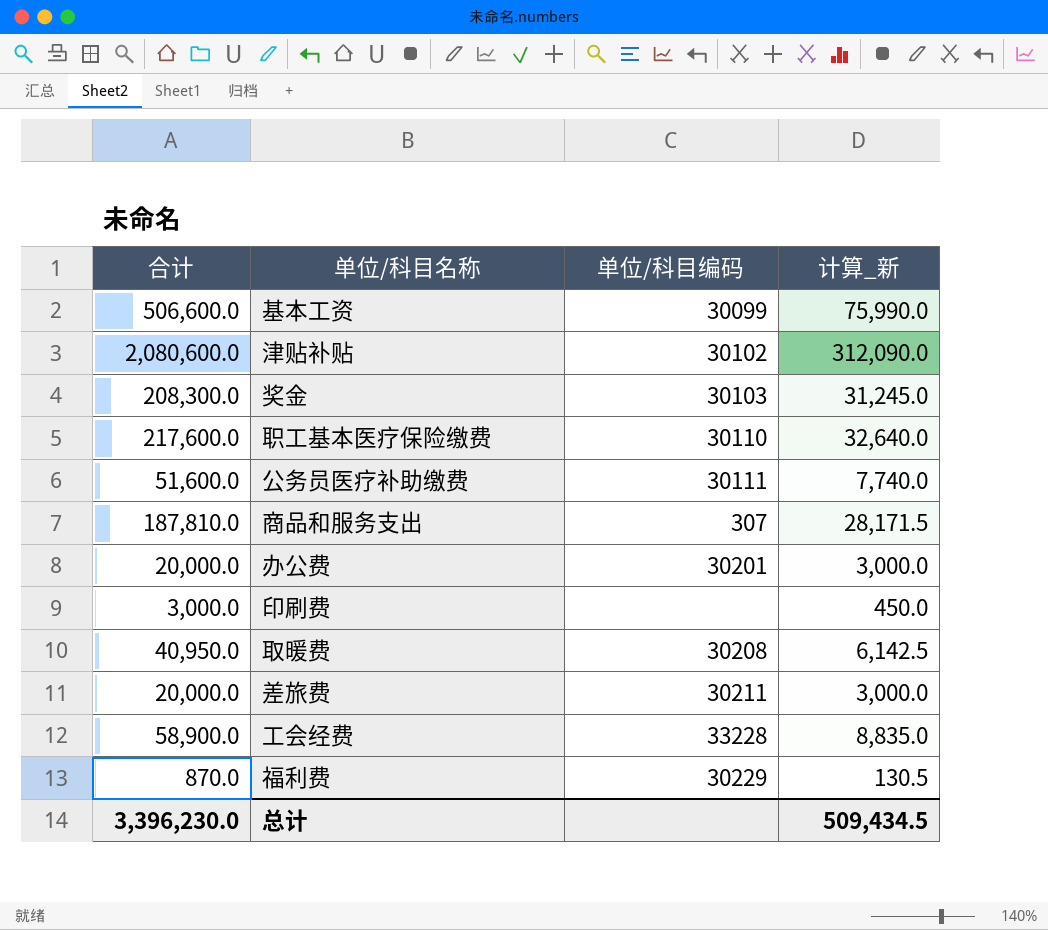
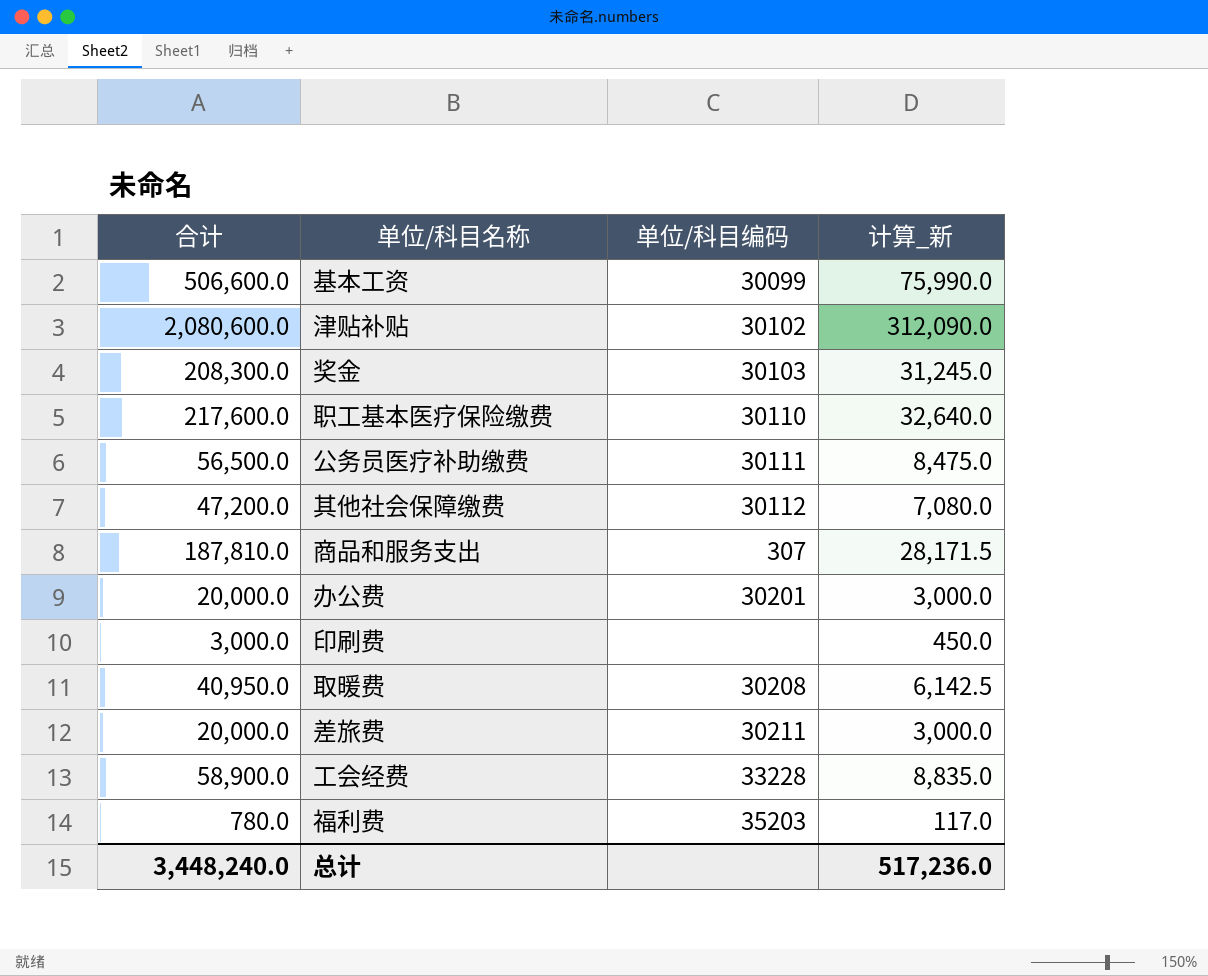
公务员医疗补助缴费 | 合计: 51,600.0 -> 56,500.0
公务员医疗补助缴费 | 计算_新: 7,740.0 -> 8,475.0
row 其他社会保障缴费: none -> 47,200.0 | 30112 | 7,080.0
福利费 | 合计: 870.0 -> 780.0
福利费 | 单位/科目编码: 30229 -> 35203
福利费 | 计算_新: 130.5 -> 117.0
总计 | 合计: 3,396,230.0 -> 3,448,240.0
总计 | 计算_新: 509,434.5 -> 517,236.0

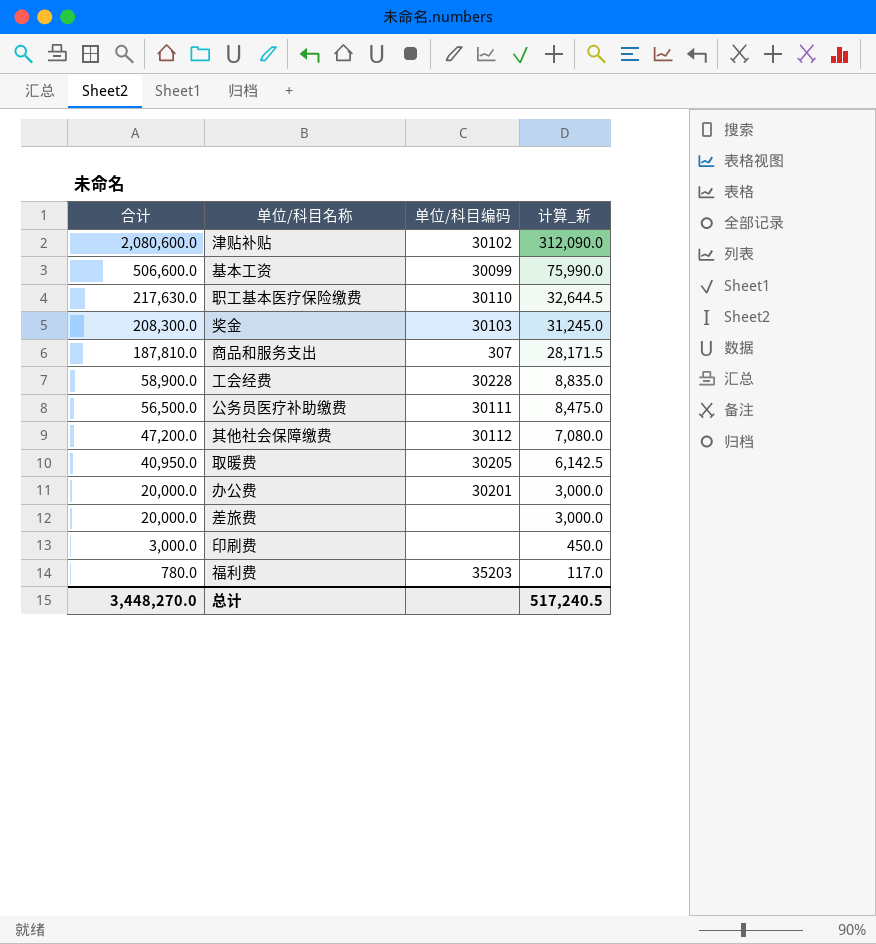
row order: none -> 合计 descending
职工基本医疗保险缴费 | 合计: 217,600.0 -> 217,630.0
职工基本医疗保险缴费 | 计算_新: 32,640.0 -> 32,644.5
工会经费 | 单位/科目编码: 33228 -> 30228
取暖费 | 单位/科目编码: 30208 -> 30205
差旅费 | 单位/科目编码: 30211 -> none
总计 | 合计: 3,448,240.0 -> 3,448,270.0
总计 | 计算_新: 517,236.0 -> 517,240.5

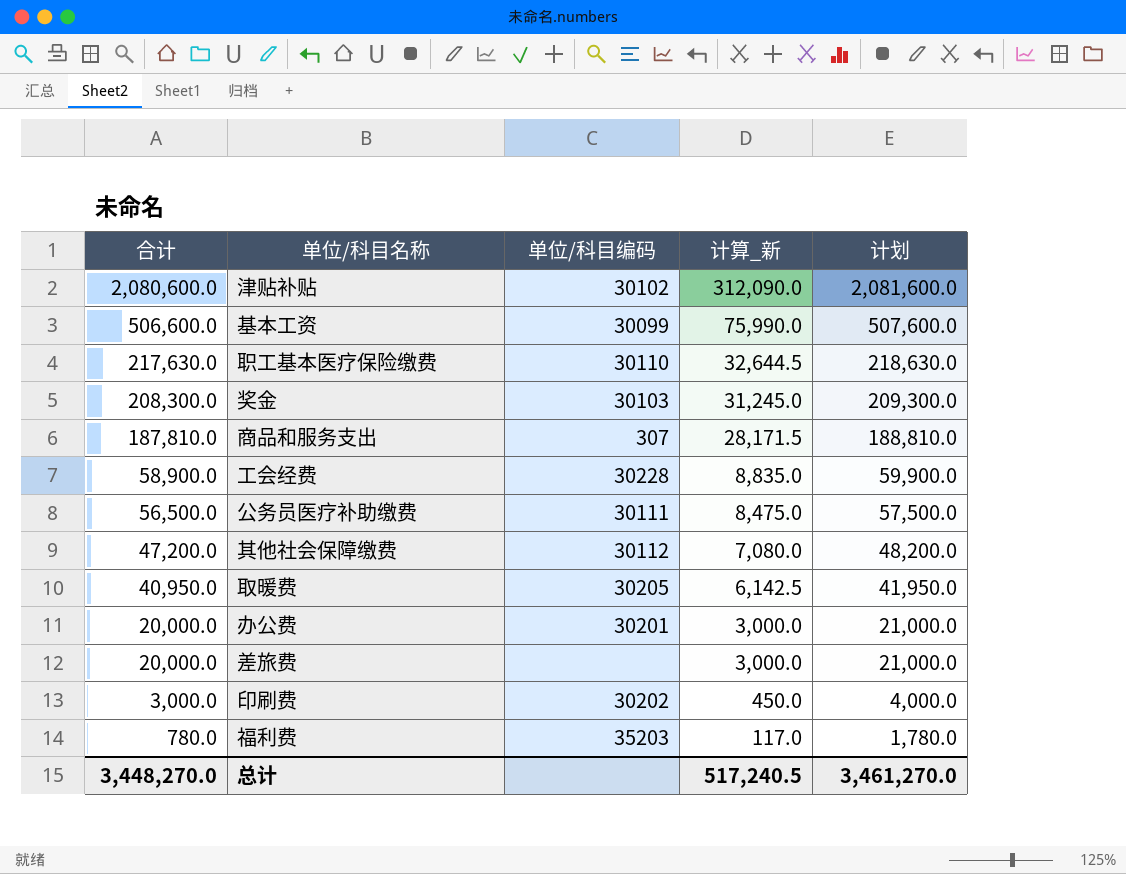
column 计划 | formula: none -> [合计] + 1000
印刷费 | 单位/科目编码: none -> 30202

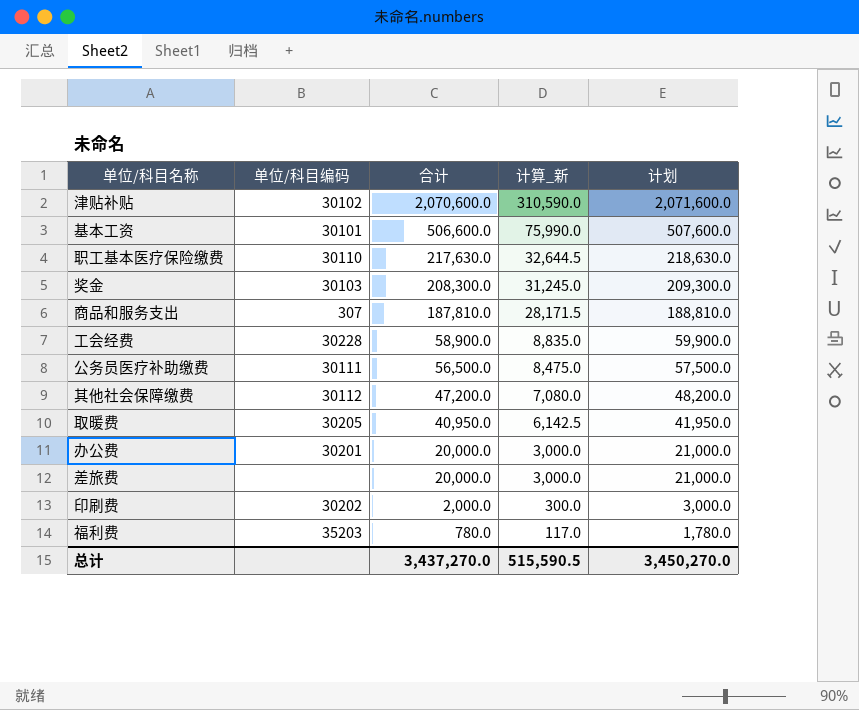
column 合计 | position: 1 -> 3
津贴补贴 | 合计: 2,080,600.0 -> 2,070,600.0
津贴补贴 | 计算_新: 312,090.0 -> 310,590.0
津贴补贴 | 计划: 2,081,600.0 -> 2,071,600.0
基本工资 | 单位/科目编码: 30099 -> 30101
印刷费 | 合计: 3,000.0 -> 2,000.0
印刷费 | 计算_新: 450.0 -> 300.0
印刷费 | 计划: 4,000.0 -> 3,000.0
总计 | 合计: 3,448,270.0 -> 3,437,270.0
总计 | 计算_新: 517,240.5 -> 515,590.5
总计 | 计划: 3,461,270.0 -> 3,450,270.0

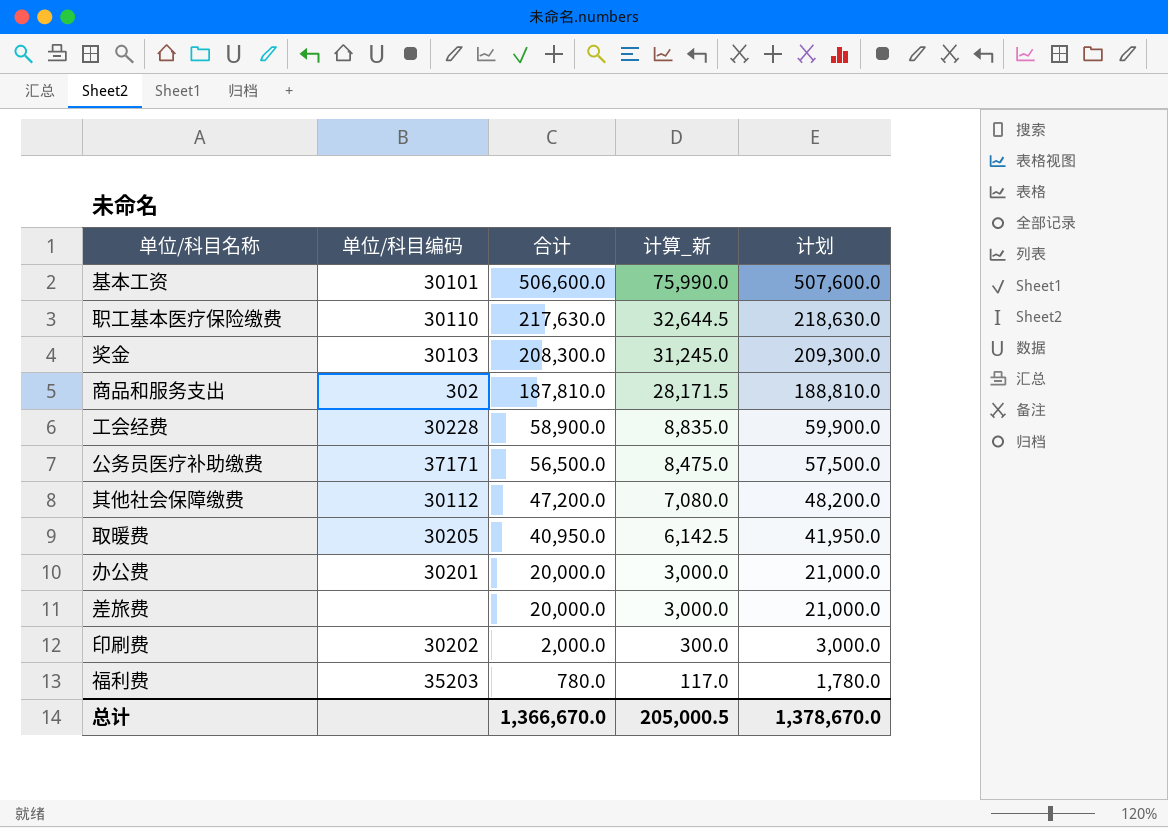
row 津贴补贴: 30102 | 2,070,600.0 | 310,590.0 | 2,071,600.0 -> none
商品和服务支出 | 单位/科目编码: 307 -> 302
公务员医疗补助缴费 | 单位/科目编码: 30111 -> 37171
总计 | 合计: 3,437,270.0 -> 1,366,670.0
总计 | 计算_新: 515,590.5 -> 205,000.5
总计 | 计划: 3,450,270.0 -> 1,378,670.0

